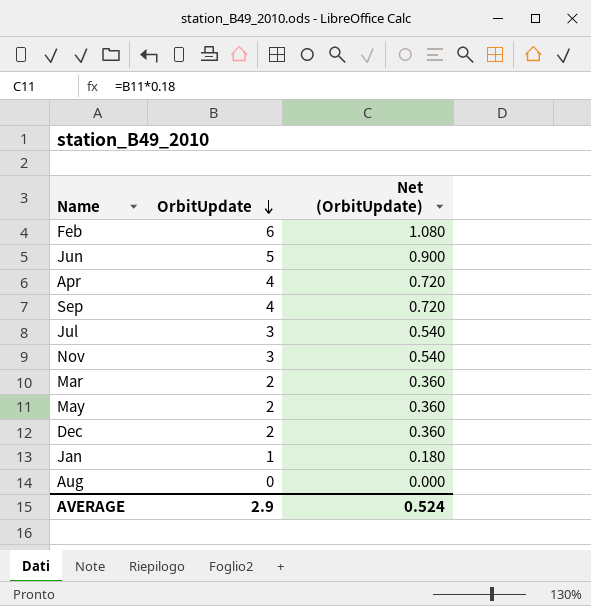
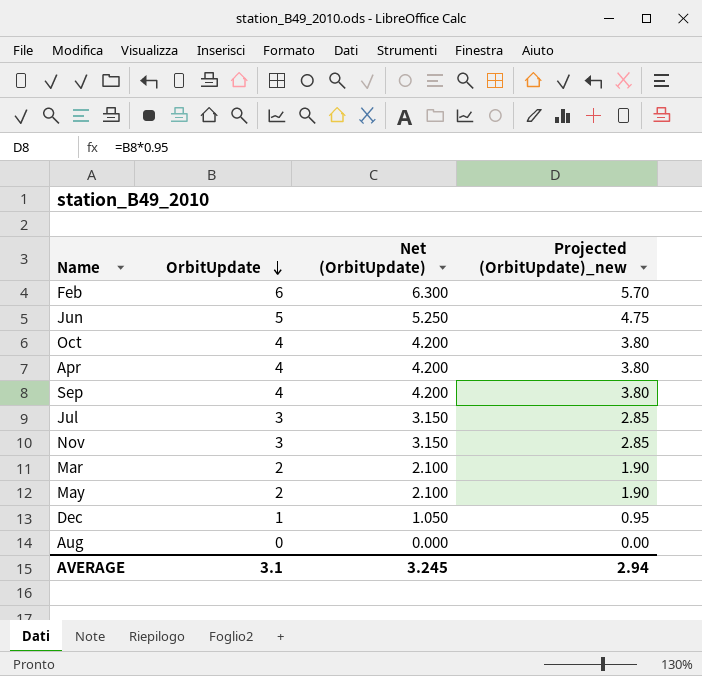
column Net (OrbitUpdate) | formula: [OrbitUpdate] * 0.18 -> [OrbitUpdate] * 1.05
column Projected (OrbitUpdate)_new | formula: none -> [OrbitUpdate] * 0.95
row Jan: 1 | 0.180 -> none
row Oct: none -> 4 | 4.200 | 3.80
Dec | OrbitUpdate: 2 -> 1
AVERAGE | OrbitUpdate: 2.9 -> 3.1
AVERAGE | Net (OrbitUpdate): 0.524 -> 3.245

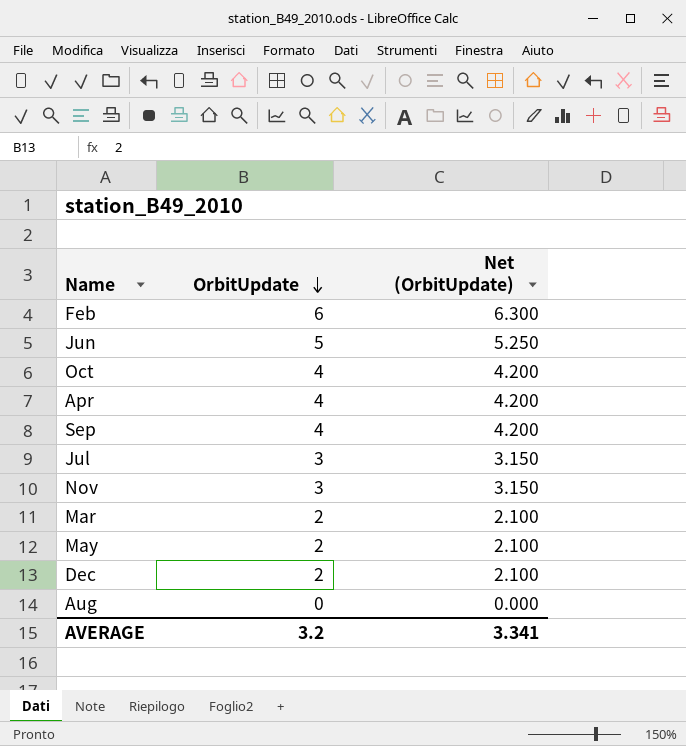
column Projected (OrbitUpdate)_new | formula: [OrbitUpdate] * 0.95 -> none
Dec | OrbitUpdate: 1 -> 2
Dec | Net (OrbitUpdate): 1.050 -> 2.100
AVERAGE | OrbitUpdate: 3.1 -> 3.2
AVERAGE | Net (OrbitUpdate): 3.245 -> 3.341

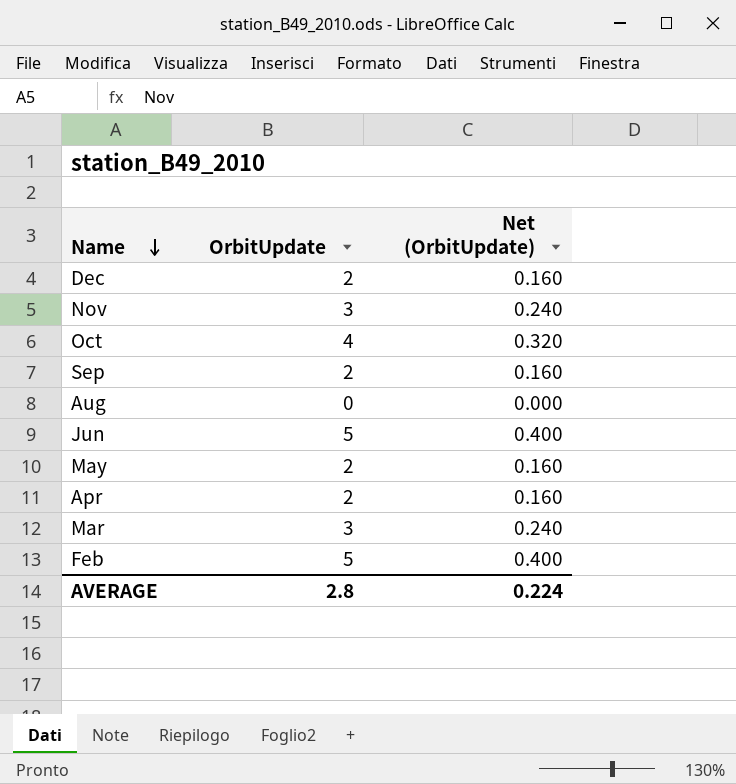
row order: OrbitUpdate descending -> Name descending
column Net (OrbitUpdate) | formula: [OrbitUpdate] * 1.05 -> [OrbitUpdate] * 0.08
row Jul: 3 | 3.150 -> none
Sep | OrbitUpdate: 4 -> 2
Apr | OrbitUpdate: 4 -> 2
Mar | OrbitUpdate: 2 -> 3
Feb | OrbitUpdate: 6 -> 5
AVERAGE | OrbitUpdate: 3.2 -> 2.8
AVERAGE | Net (OrbitUpdate): 3.341 -> 0.224

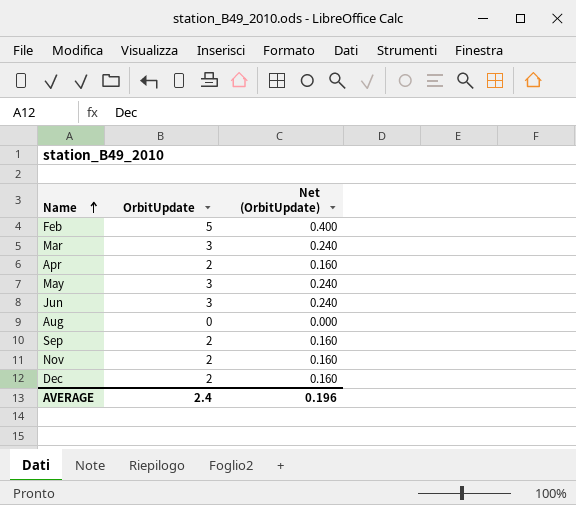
row order: Name descending -> Name ascending
row Oct: 4 | 0.320 -> none
May | OrbitUpdate: 2 -> 3
May | Net (OrbitUpdate): 0.160 -> 0.240
Jun | OrbitUpdate: 5 -> 3
Jun | Net (OrbitUpdate): 0.400 -> 0.240
Nov | OrbitUpdate: 3 -> 2
Nov | Net (OrbitUpdate): 0.240 -> 0.160
AVERAGE | OrbitUpdate: 2.8 -> 2.4
AVERAGE | Net (OrbitUpdate): 0.224 -> 0.196

